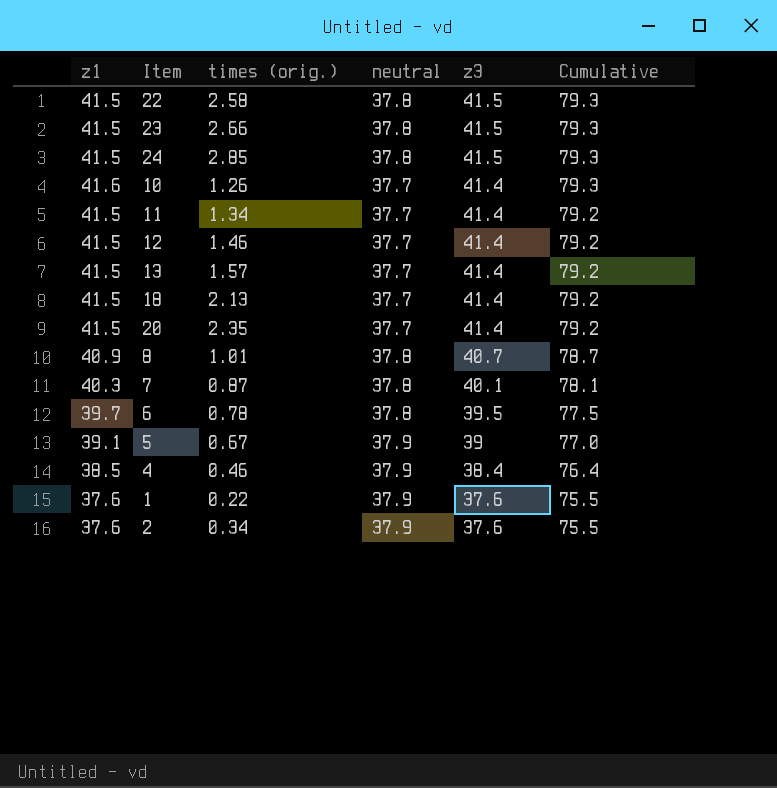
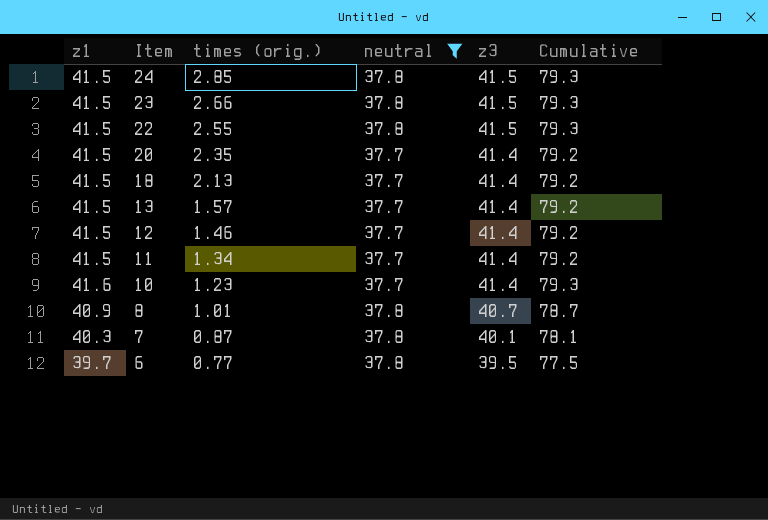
filter: none -> neutral != 37.9
row order: z3 descending -> Item descending
22 | times (orig.): 2.58 -> 2.55
10 | times (orig.): 1.26 -> 1.23
6 | times (orig.): 0.78 -> 0.77

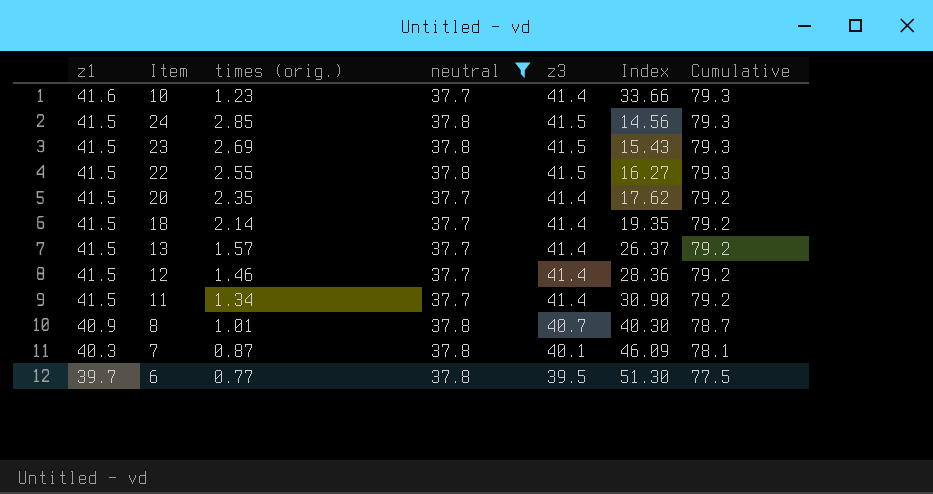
row order: Item descending -> z1 descending
column Index | formula: none -> [z3] / [times (orig.)]
23 | times (orig.): 2.66 -> 2.69
18 | times (orig.): 2.13 -> 2.14

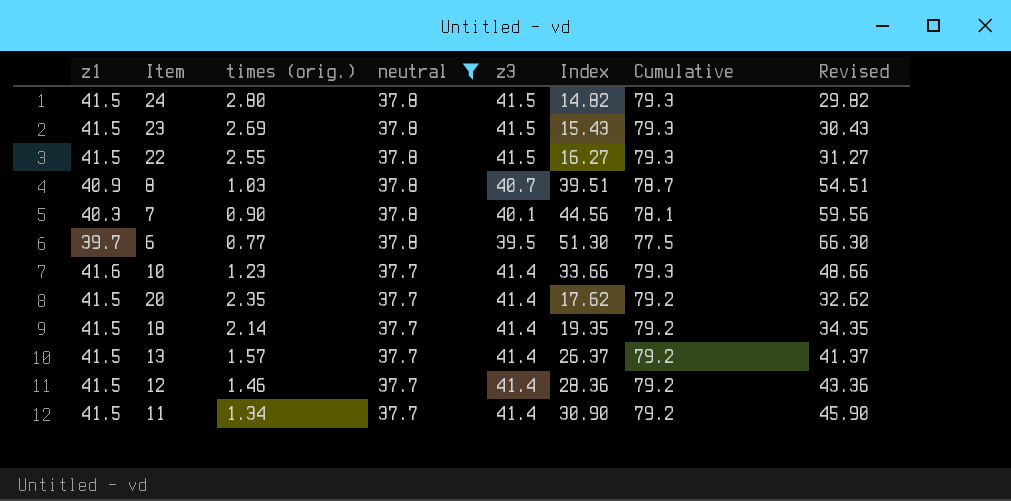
row order: z1 descending -> neutral descending
column Revised | formula: none -> [Index] + 15
24 | times (orig.): 2.85 -> 2.80
24 | Index: 14.56 -> 14.82
8 | times (orig.): 1.01 -> 1.03
8 | Index: 40.30 -> 39.51
7 | times (orig.): 0.87 -> 0.90
7 | Index: 46.09 -> 44.56

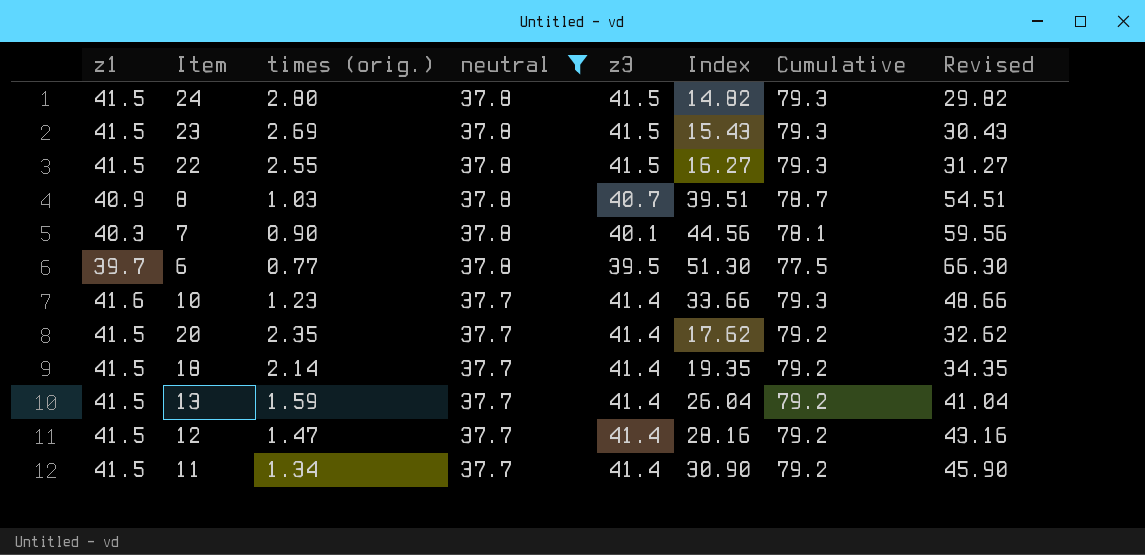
13 | times (orig.): 1.57 -> 1.59
13 | Index: 26.37 -> 26.04
13 | Revised: 41.37 -> 41.04
12 | times (orig.): 1.46 -> 1.47
12 | Index: 28.36 -> 28.16
12 | Revised: 43.36 -> 43.16

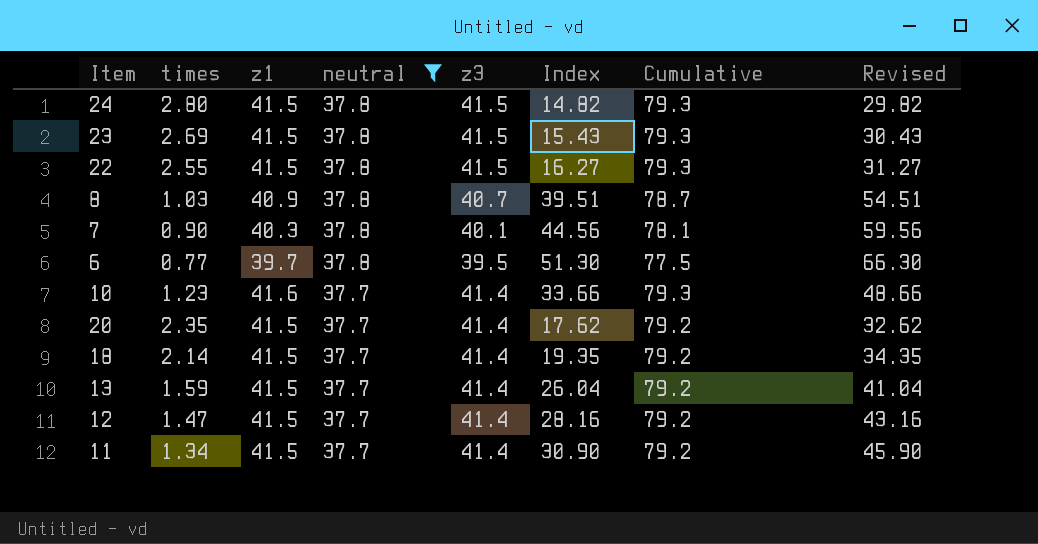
column name: times (orig.) -> times
column z1 | position: 1 -> 3

